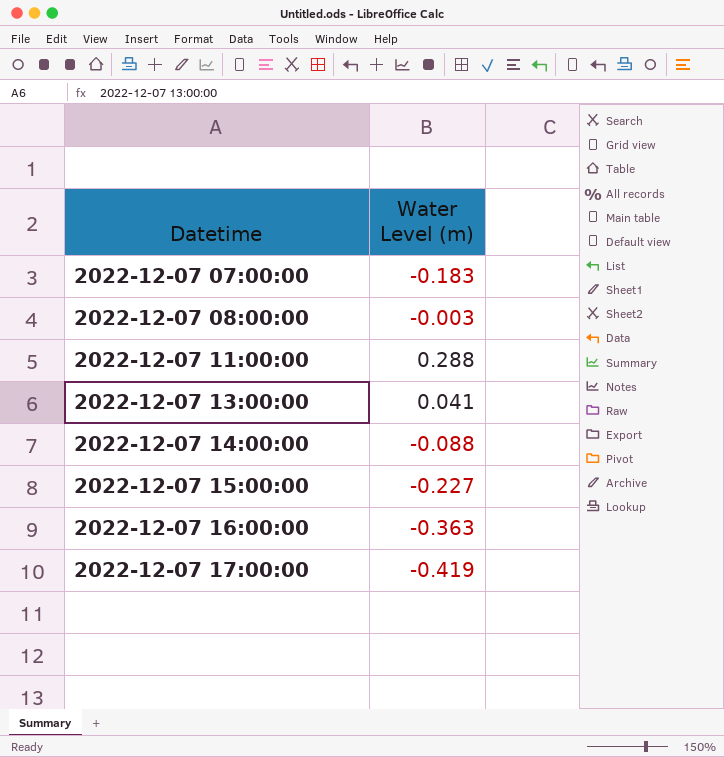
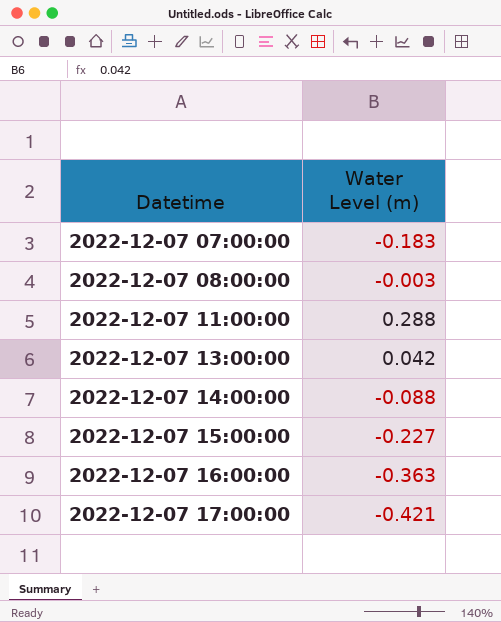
2022-12-07 13:00:00 | Water Level (m): 0.041 -> 0.042
2022-12-07 17:00:00 | Water Level (m): -0.419 -> -0.421

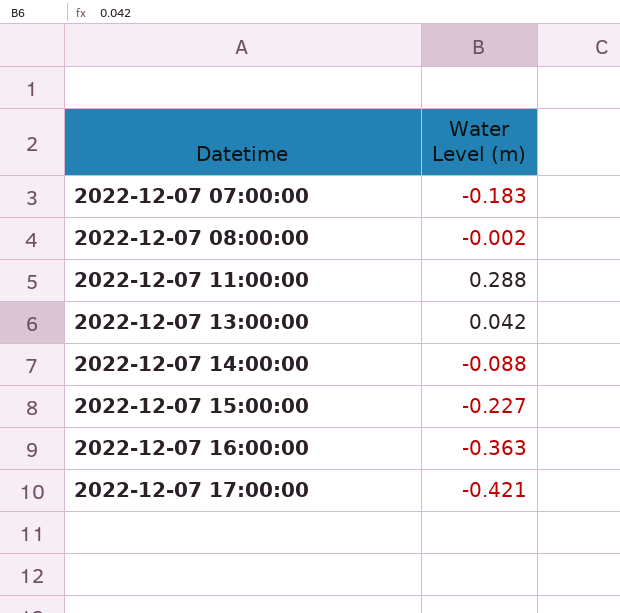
2022-12-07 08:00:00 | Water Level (m): -0.003 -> -0.002

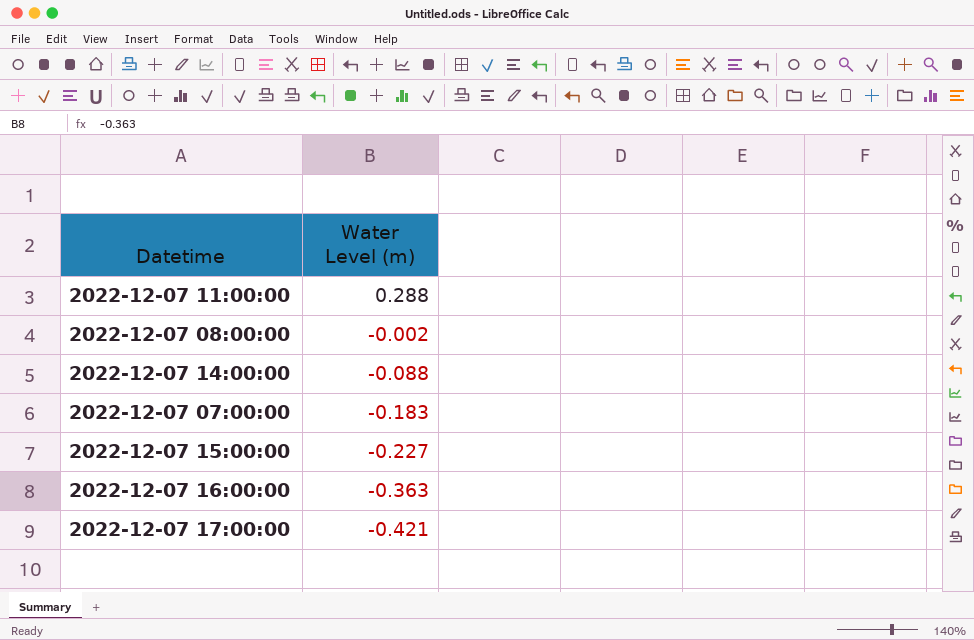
row order: Datetime ascending -> Water Level (m) descending
row 2022-12-07 13:00:00: 0.042 -> none

